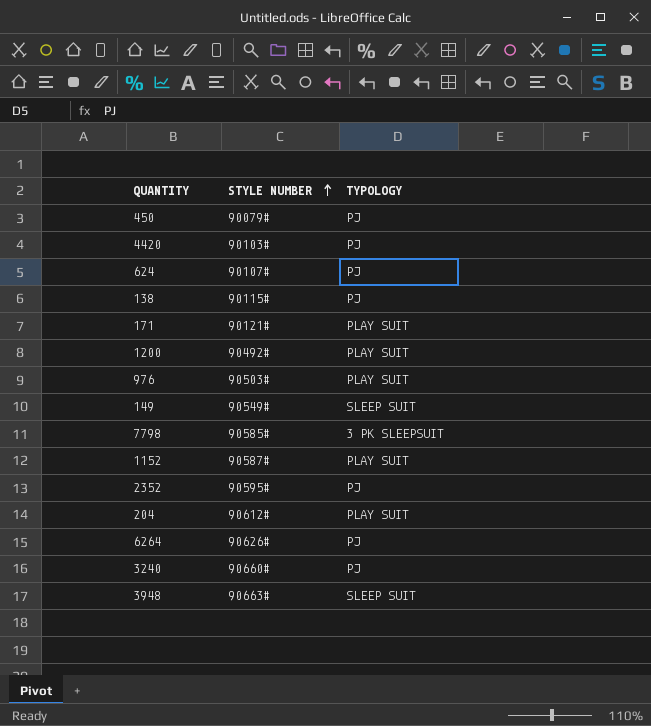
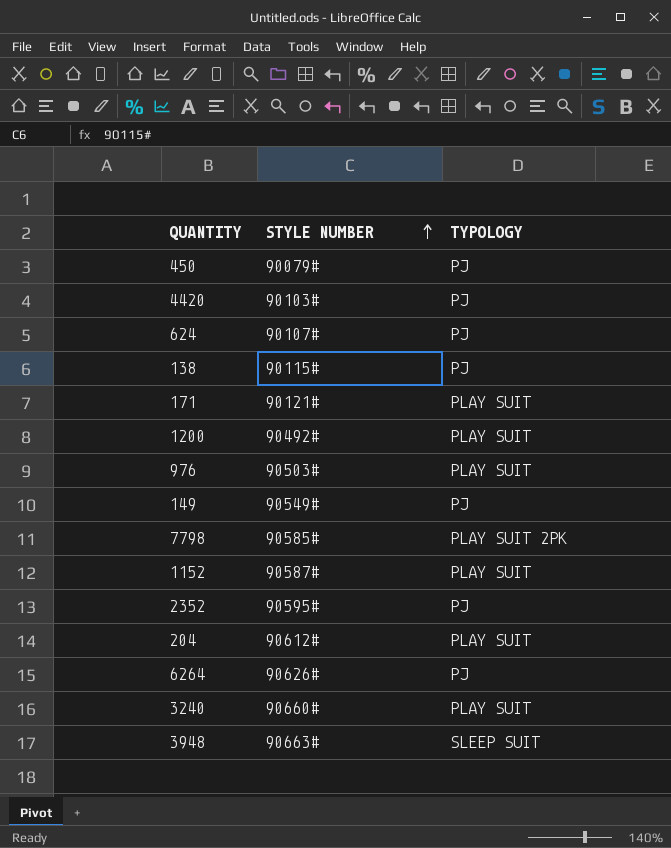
149 | TYPOLOGY: SLEEP SUIT -> PJ
7798 | TYPOLOGY: 3 PK SLEEPSUIT -> PLAY SUIT 2PK
3240 | TYPOLOGY: PJ -> PLAY SUIT

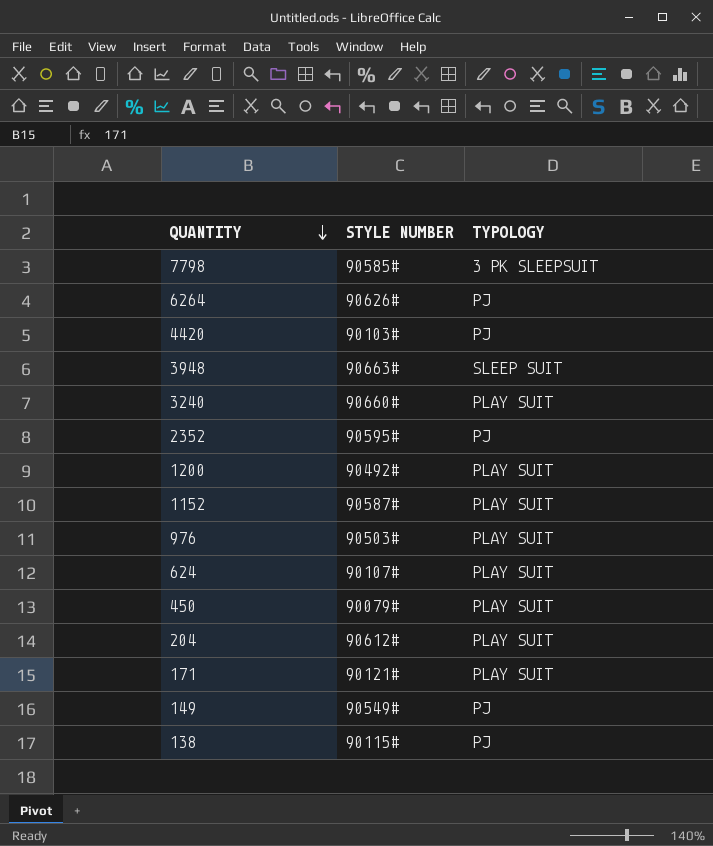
row order: STYLE NUMBER ascending -> QUANTITY descending
7798 | TYPOLOGY: PLAY SUIT 2PK -> 3 PK SLEEPSUIT
624 | TYPOLOGY: PJ -> PLAY SUIT
450 | TYPOLOGY: PJ -> PLAY SUIT

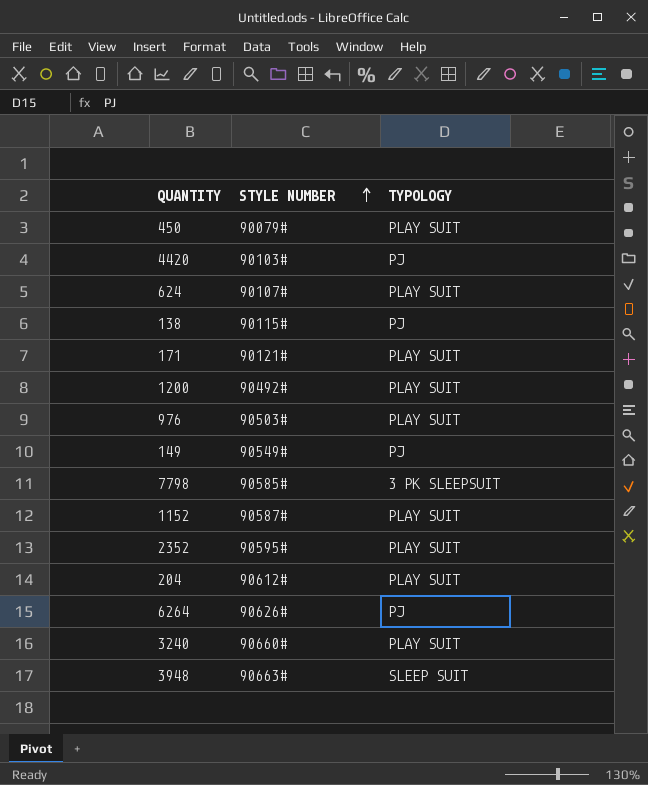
row order: QUANTITY descending -> STYLE NUMBER ascending
2352 | TYPOLOGY: PJ -> PLAY SUIT

